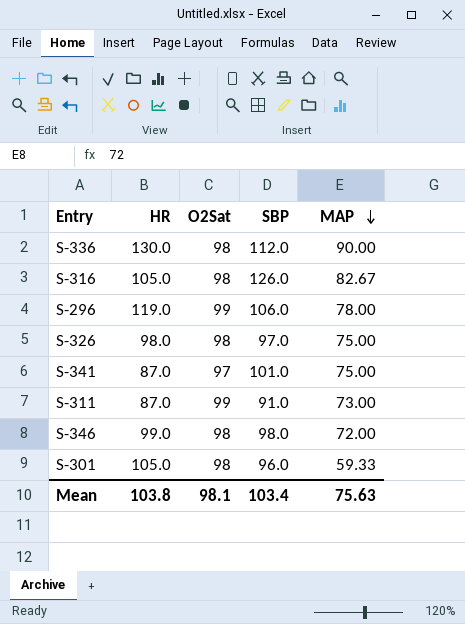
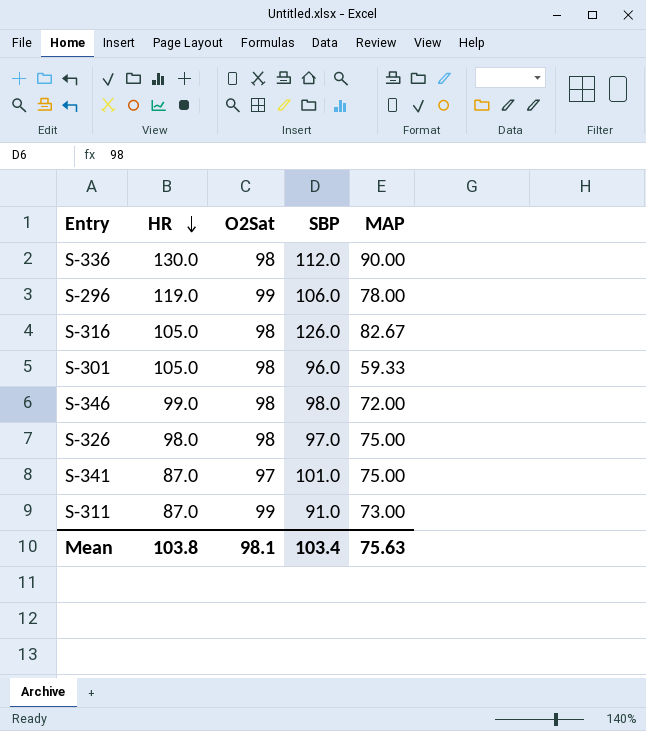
row order: MAP descending -> HR descending

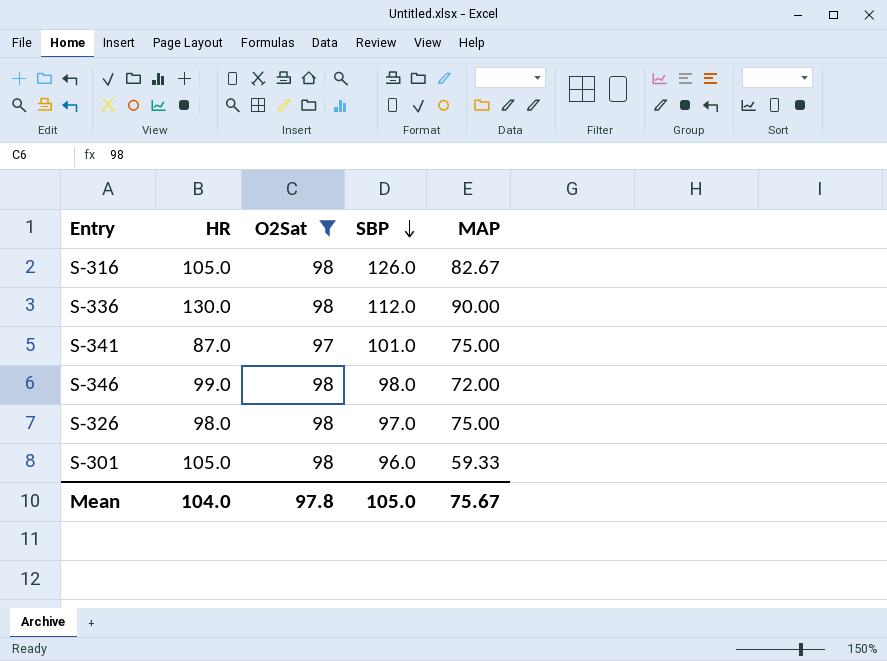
filter: none -> O2Sat != 99
row order: HR descending -> SBP descending
Mean | HR: 103.8 -> 104.0
Mean | O2Sat: 98.1 -> 97.8
Mean | SBP: 103.4 -> 105.0
Mean | MAP: 75.63 -> 75.67

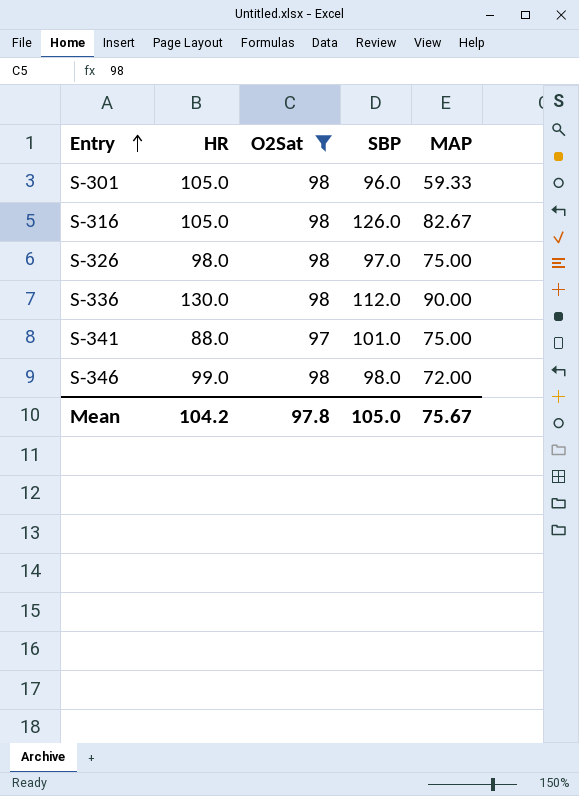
row order: SBP descending -> Entry ascending
S-341 | HR: 87.0 -> 88.0
Mean | HR: 104.0 -> 104.2

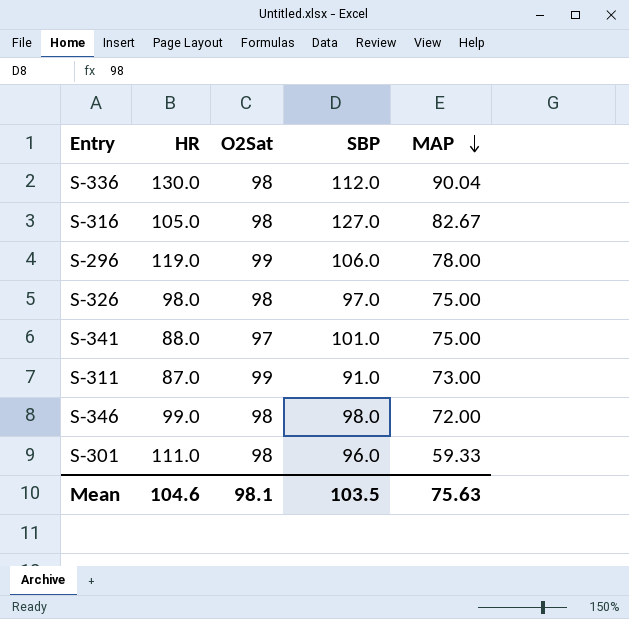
filter: O2Sat != 99 -> none
row order: Entry ascending -> MAP descending
S-336 | MAP: 90.00 -> 90.04
S-316 | SBP: 126.0 -> 127.0
S-301 | HR: 105.0 -> 111.0
Mean | HR: 104.2 -> 104.6
Mean | O2Sat: 97.8 -> 98.1
Mean | SBP: 105.0 -> 103.5
Mean | MAP: 75.67 -> 75.63

